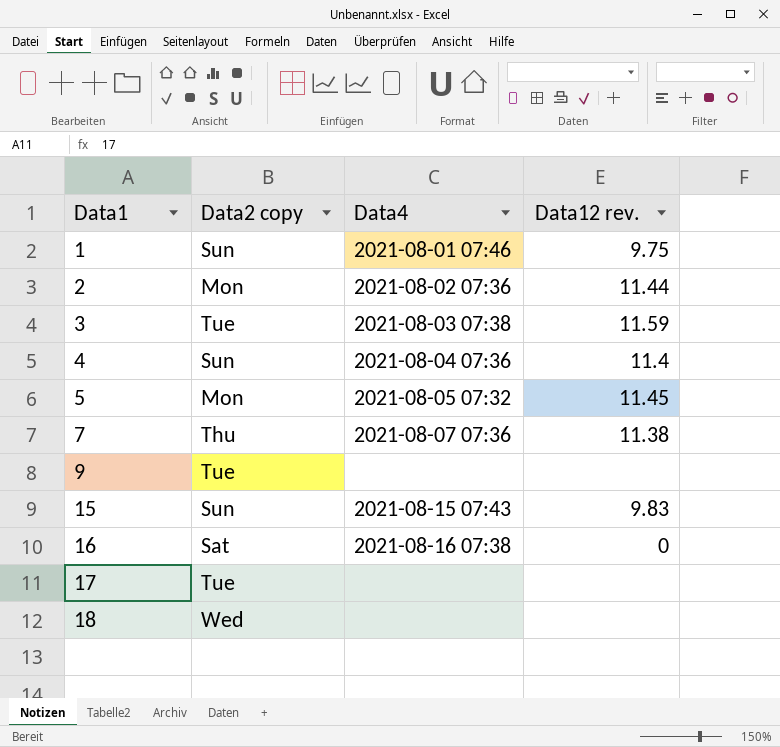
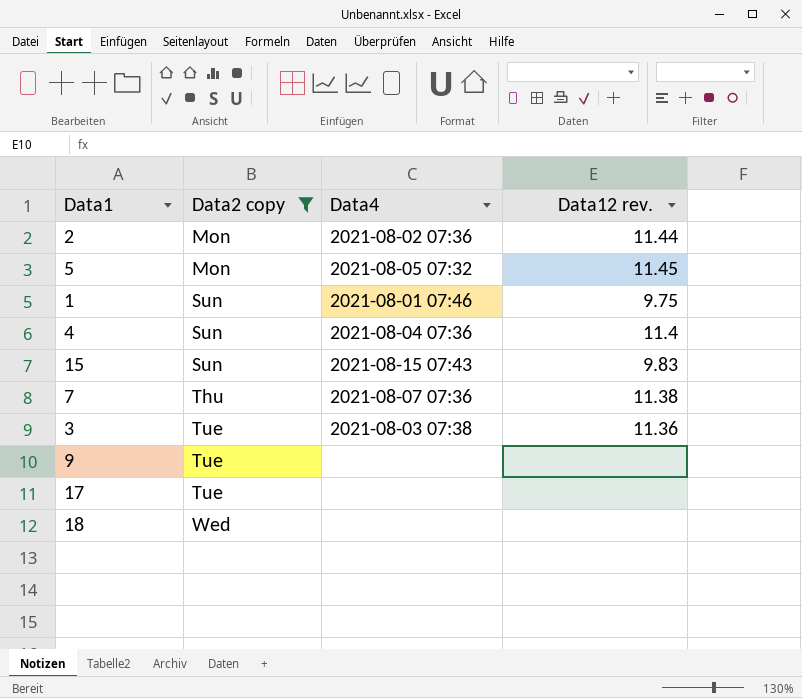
filter: none -> Data2 copy != Sat
row order: Data1 ascending -> Data2 copy ascending
3 | Data12 rev.: 11.59 -> 11.36

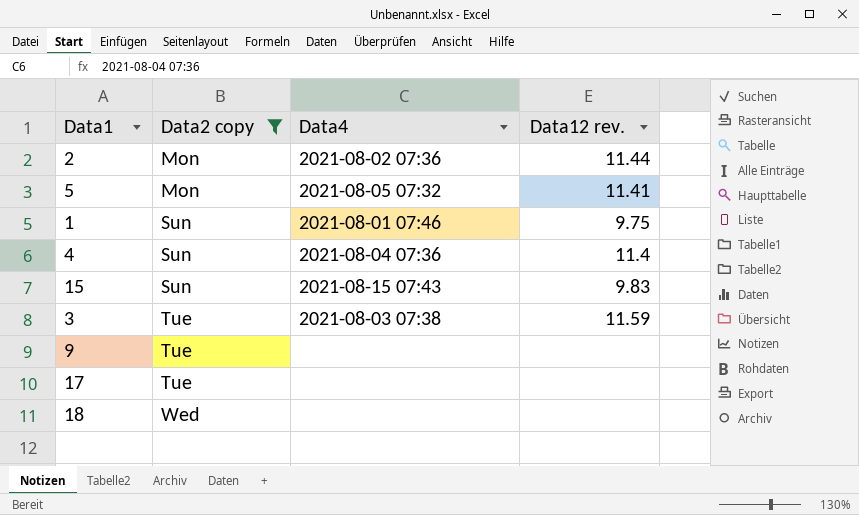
row 7: Thu | 2021-08-07 07:36 | 11.38 -> none
5 | Data12 rev.: 11.45 -> 11.41
3 | Data12 rev.: 11.36 -> 11.59

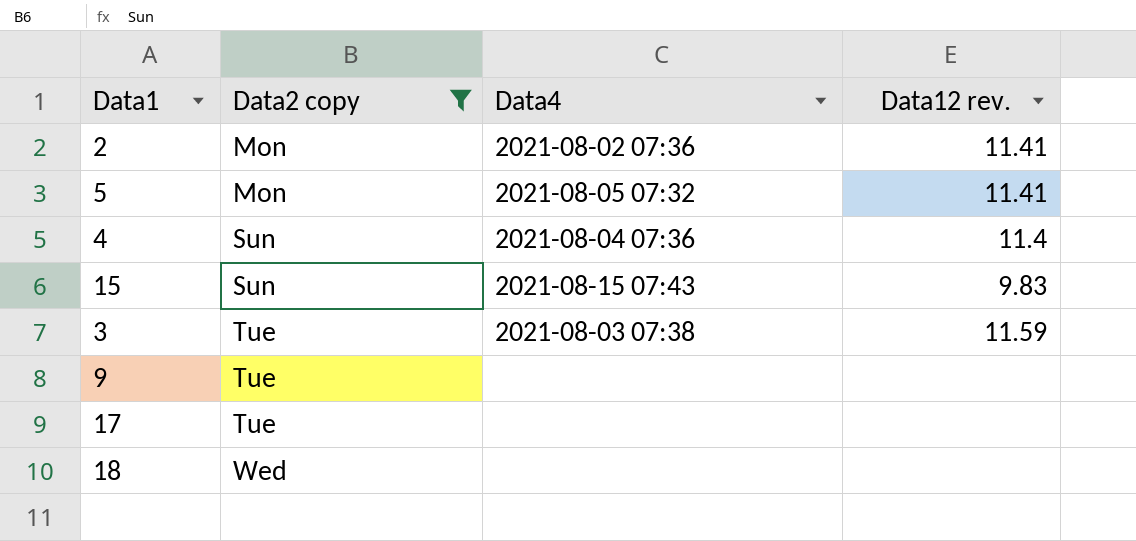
row 1: Sun | 2021-08-01 07:46 | 9.75 -> none
2 | Data12 rev.: 11.44 -> 11.41

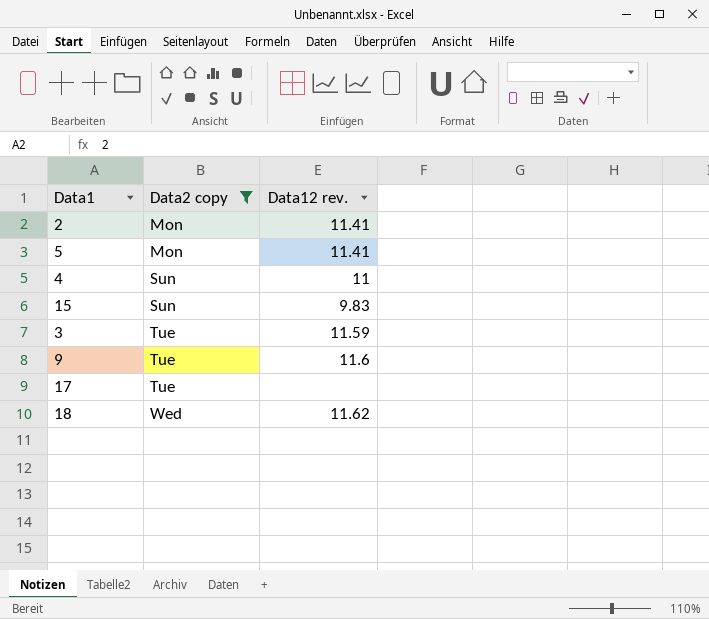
column Data4 | position: 3 -> none
4 | Data12 rev.: 11.4 -> 11
9 | Data12 rev.: none -> 11.6
18 | Data12 rev.: none -> 11.62

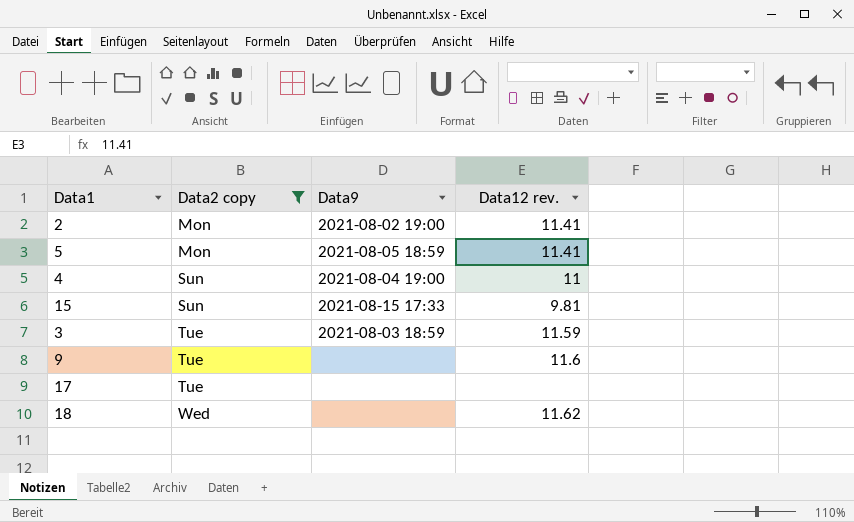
column Data9 | position: none -> 3
15 | Data12 rev.: 9.83 -> 9.81

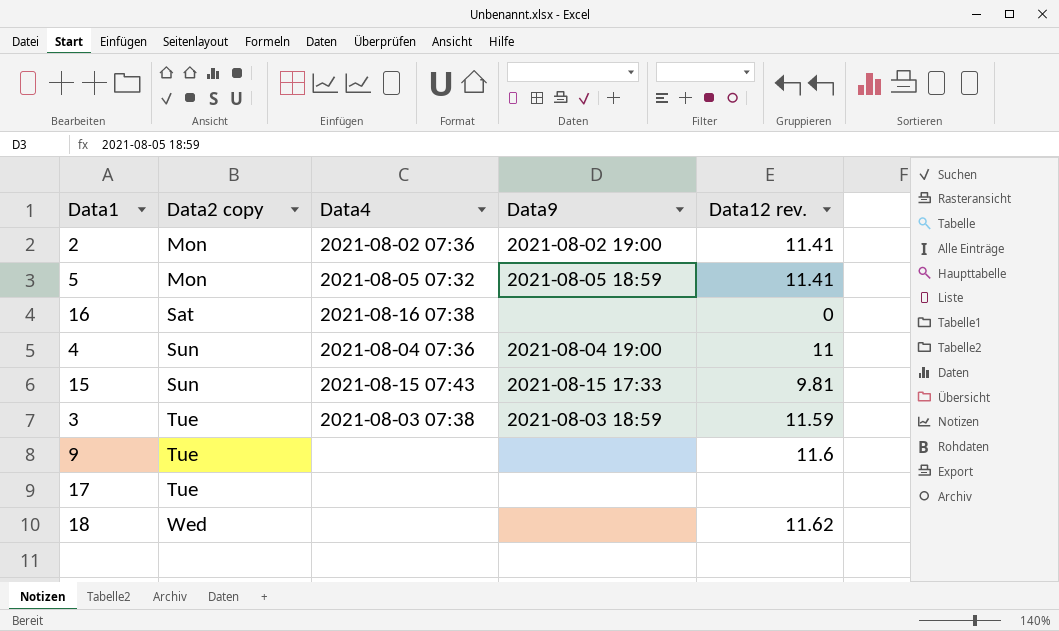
filter: Data2 copy != Sat -> none
column Data4 | position: none -> 3

